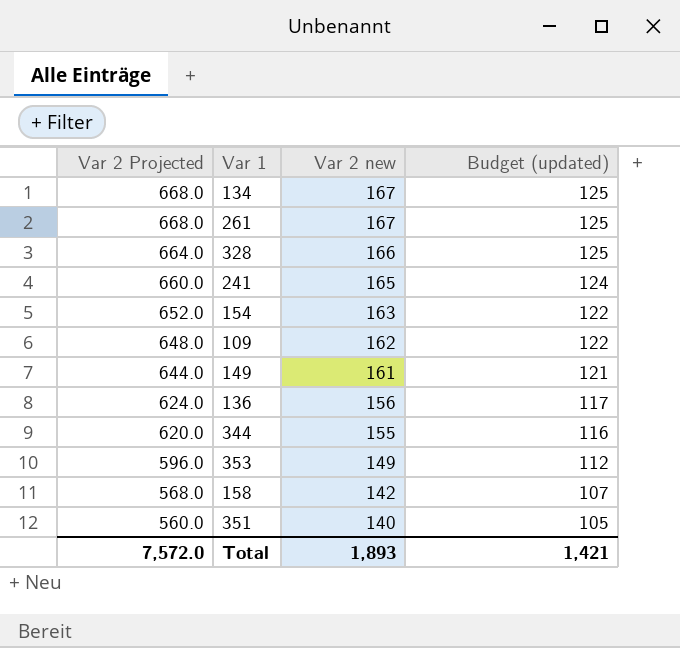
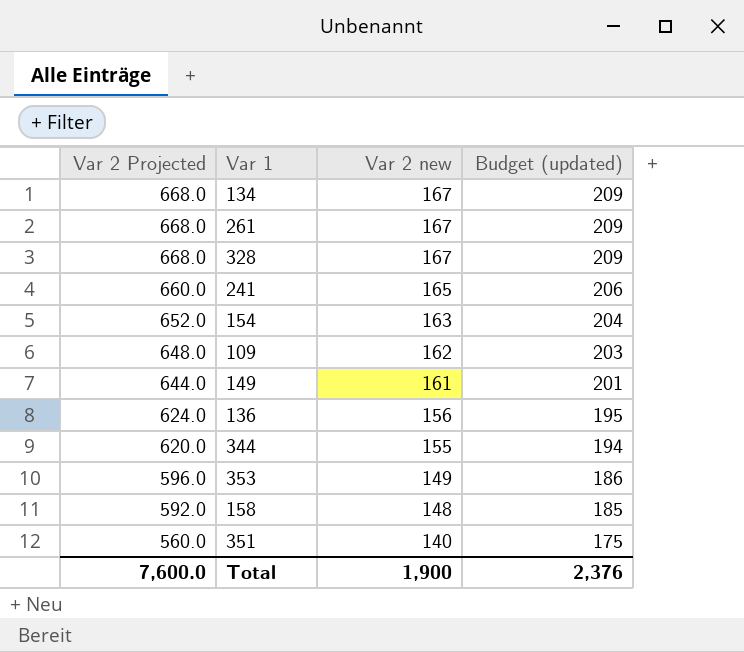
column Budget (updated) | formula: [Var 2 new] * 0.75 -> [Var 2 new] * 1.25
328 | Var 2 Projected: 664.0 -> 668.0
328 | Var 2 new: 166 -> 167
158 | Var 2 Projected: 568.0 -> 592.0
158 | Var 2 new: 142 -> 148
Total | Var 2 Projected: 7,572.0 -> 7,600.0
Total | Var 2 new: 1,893 -> 1,900
Total | Budget (updated): 1,421 -> 2,376

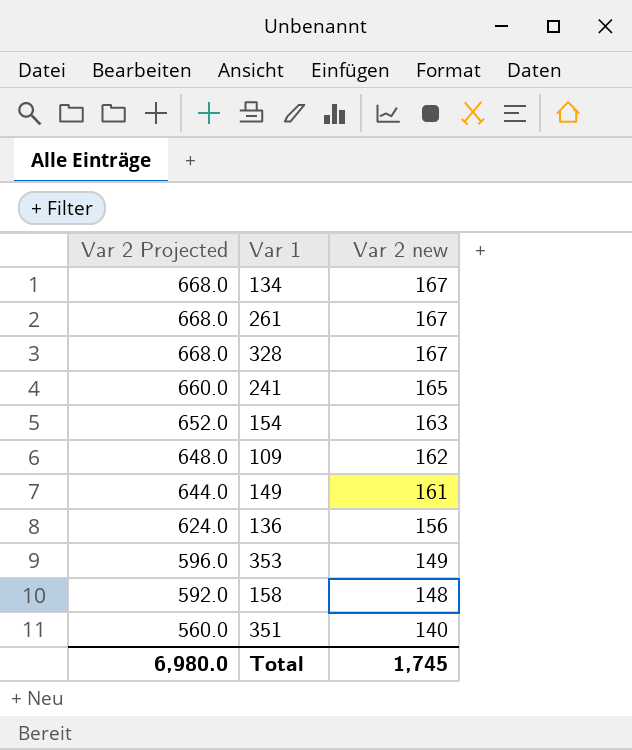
column Budget (updated) | formula: [Var 2 new] * 1.25 -> none
row 344: 620.0 | 155 | 194 -> none
Total | Var 2 Projected: 7,600.0 -> 6,980.0
Total | Var 2 new: 1,900 -> 1,745

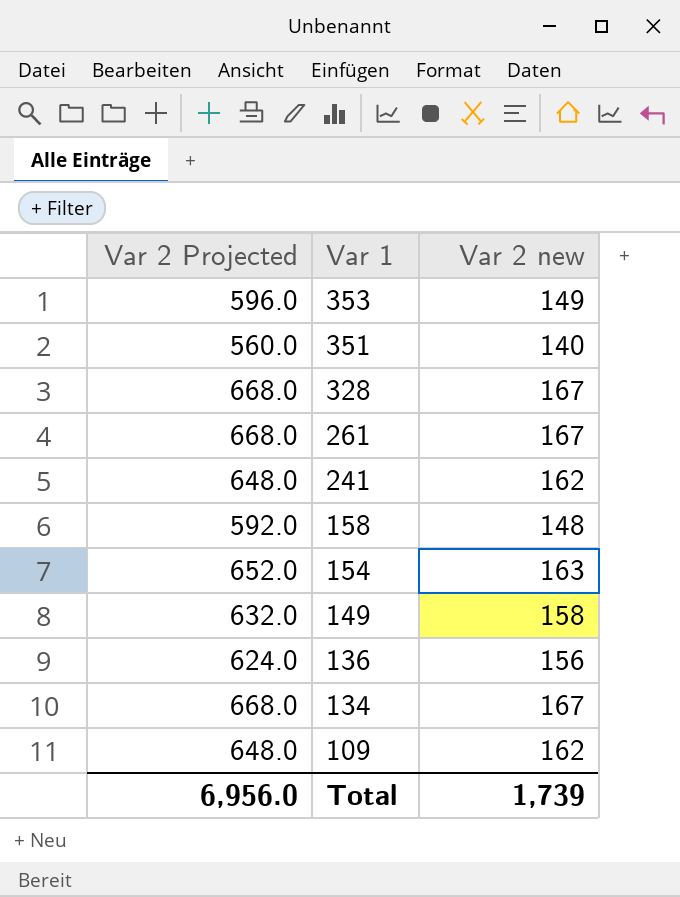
row order: Var 2 Projected descending -> Var 1 descending
241 | Var 2 Projected: 660.0 -> 648.0
241 | Var 2 new: 165 -> 162
149 | Var 2 Projected: 644.0 -> 632.0
149 | Var 2 new: 161 -> 158
Total | Var 2 Projected: 6,980.0 -> 6,956.0
Total | Var 2 new: 1,745 -> 1,739

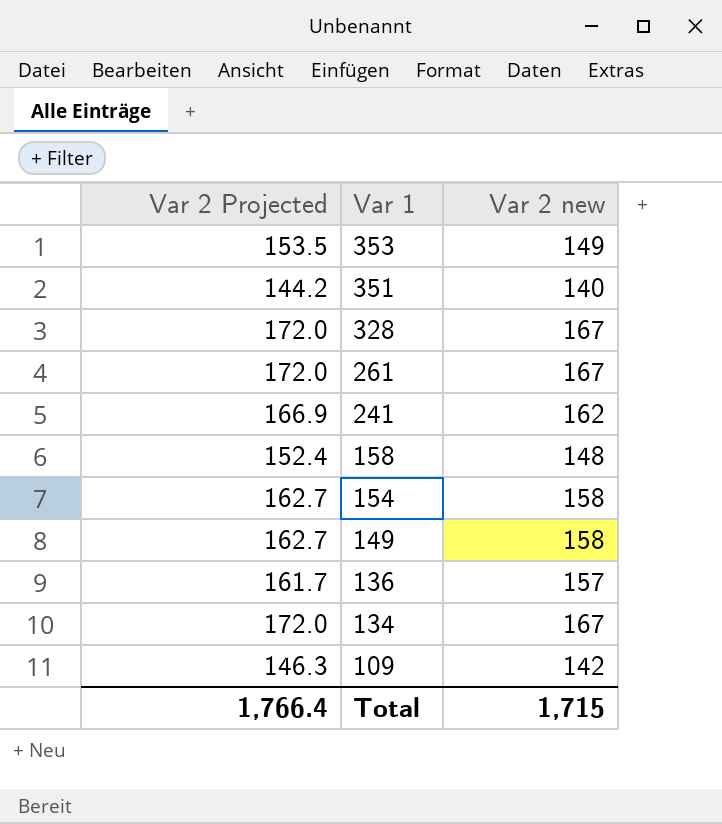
column Var 2 Projected | formula: [Var 2 new] * 4 -> [Var 2 new] * 1.03
154 | Var 2 new: 163 -> 158
136 | Var 2 new: 156 -> 157
109 | Var 2 new: 162 -> 142
Total | Var 2 Projected: 6,956.0 -> 1,766.4
Total | Var 2 new: 1,739 -> 1,715

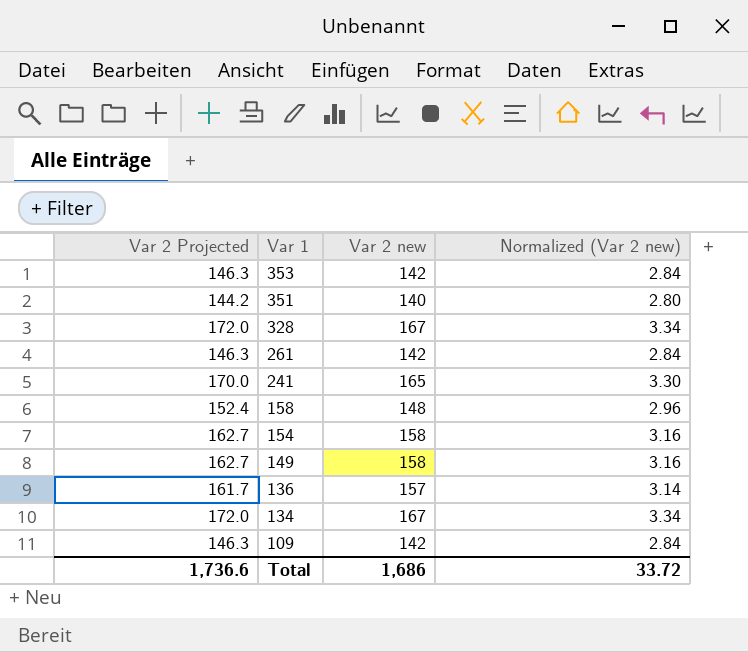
column Normalized (Var 2 new) | formula: none -> [Var 2 new] * 0.02
353 | Var 2 Projected: 153.5 -> 146.3
353 | Var 2 new: 149 -> 142
261 | Var 2 Projected: 172.0 -> 146.3
261 | Var 2 new: 167 -> 142
241 | Var 2 Projected: 166.9 -> 170.0
241 | Var 2 new: 162 -> 165
Total | Var 2 Projected: 1,766.4 -> 1,736.6
Total | Var 2 new: 1,715 -> 1,686

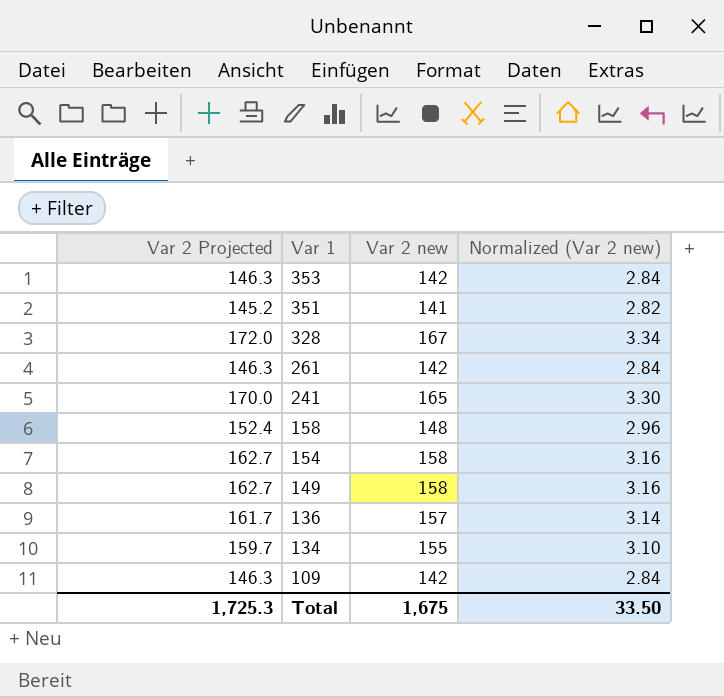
351 | Var 2 Projected: 144.2 -> 145.2
351 | Var 2 new: 140 -> 141
351 | Normalized (Var 2 new): 2.80 -> 2.82
134 | Var 2 Projected: 172.0 -> 159.7
134 | Var 2 new: 167 -> 155
134 | Normalized (Var 2 new): 3.34 -> 3.10
Total | Var 2 Projected: 1,736.6 -> 1,725.3
Total | Var 2 new: 1,686 -> 1,675
Total | Normalized (Var 2 new): 33.72 -> 33.50

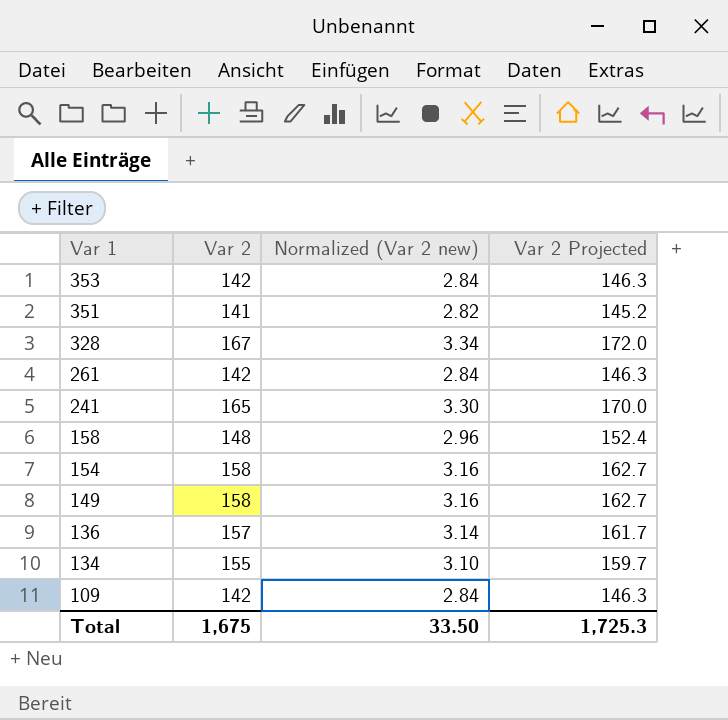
column name: Var 2 new -> Var 2
column Var 2 Projected | position: 1 -> 4

